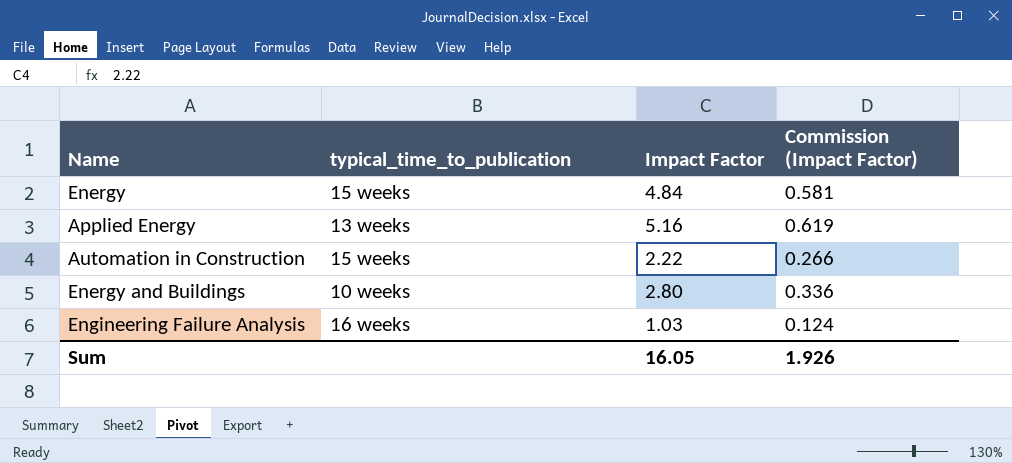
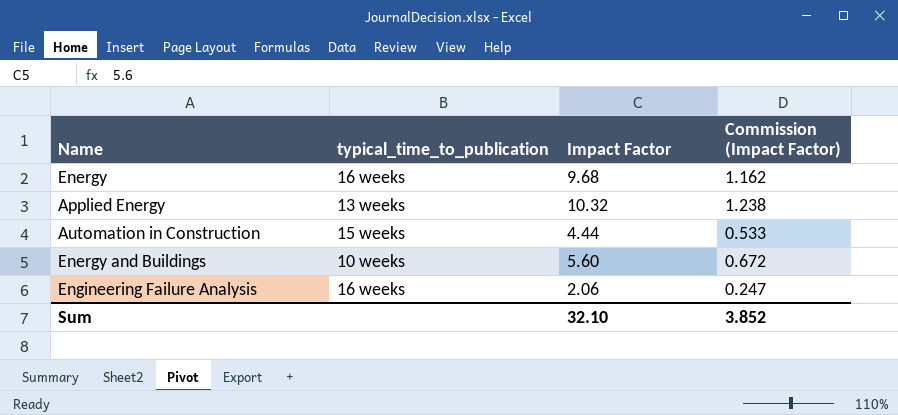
Energy | typical_time_to_publication: 15 weeks -> 16 weeks
Energy | Impact Factor: 4.84 -> 9.68
Energy | Commission (Impact Factor): 0.581 -> 1.162
Applied Energy | Impact Factor: 5.16 -> 10.32
Applied Energy | Commission (Impact Factor): 0.619 -> 1.238
Automation in Construction | Impact Factor: 2.22 -> 4.44
Automation in Construction | Commission (Impact Factor): 0.266 -> 0.533
Energy and Buildings | Impact Factor: 2.80 -> 5.60
Energy and Buildings | Commission (Impact Factor): 0.336 -> 0.672
Engineering Failure Analysis | Impact Factor: 1.03 -> 2.06
Engineering Failure Analysis | Commission (Impact Factor): 0.124 -> 0.247
Sum | Impact Factor: 16.05 -> 32.10
Sum | Commission (Impact Factor): 1.926 -> 3.852

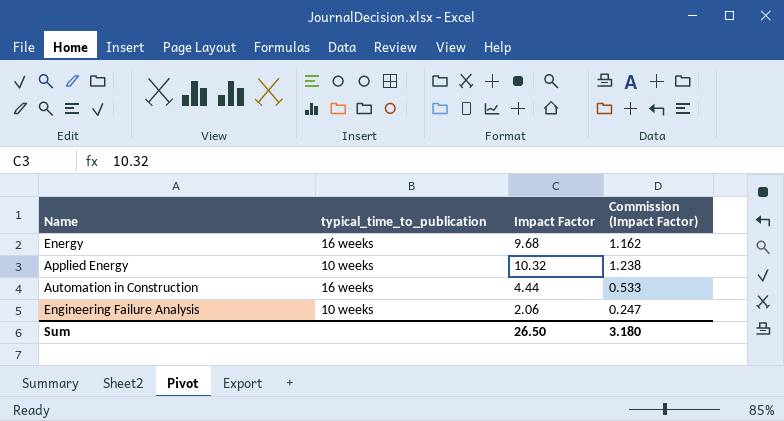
row Energy and Buildings: 10 weeks | 5.60 | 0.672 -> none
Applied Energy | typical_time_to_publication: 13 weeks -> 10 weeks
Automation in Construction | typical_time_to_publication: 15 weeks -> 16 weeks
Engineering Failure Analysis | typical_time_to_publication: 16 weeks -> 10 weeks
Sum | Impact Factor: 32.10 -> 26.50
Sum | Commission (Impact Factor): 3.852 -> 3.180

